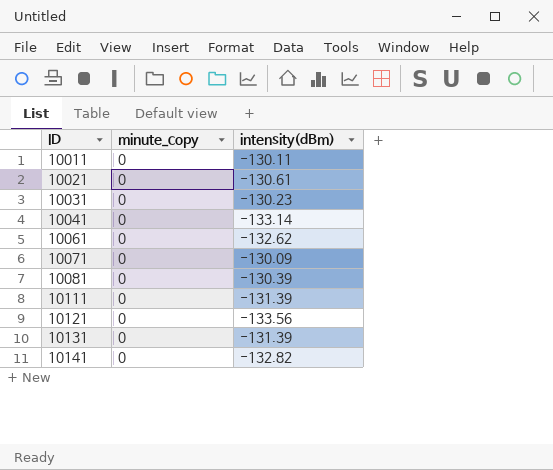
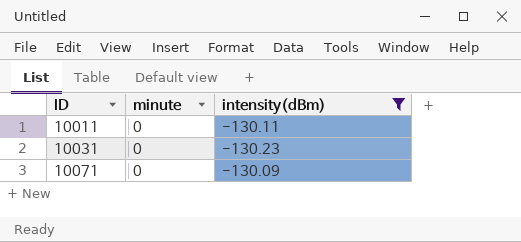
filter: none -> intensity(dBm) >= -130.23
column name: minute_copy -> minute

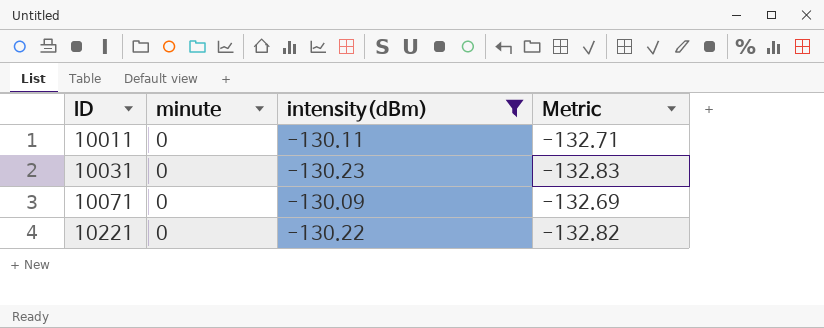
column Metric | formula: none -> [intensity(dBm)] * 1.02
row 10221: none -> 0 | -130.22 | -132.82

